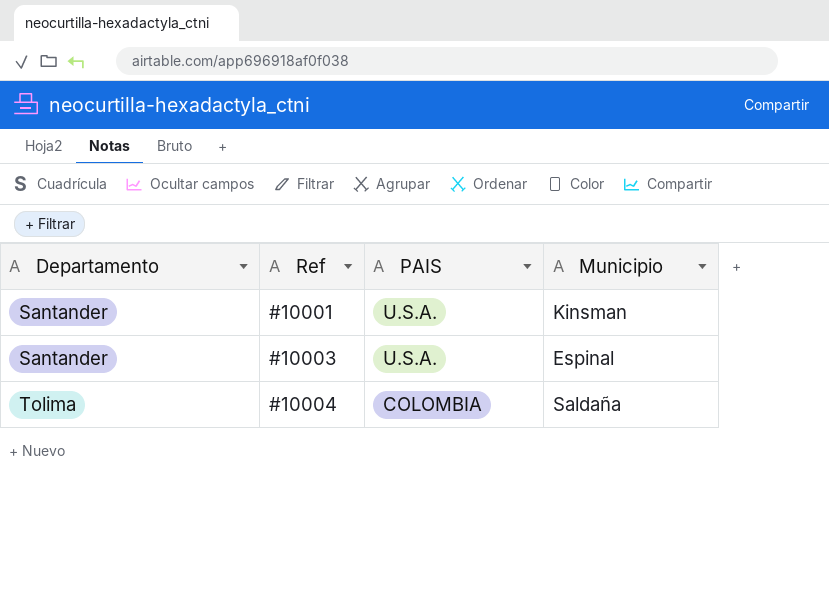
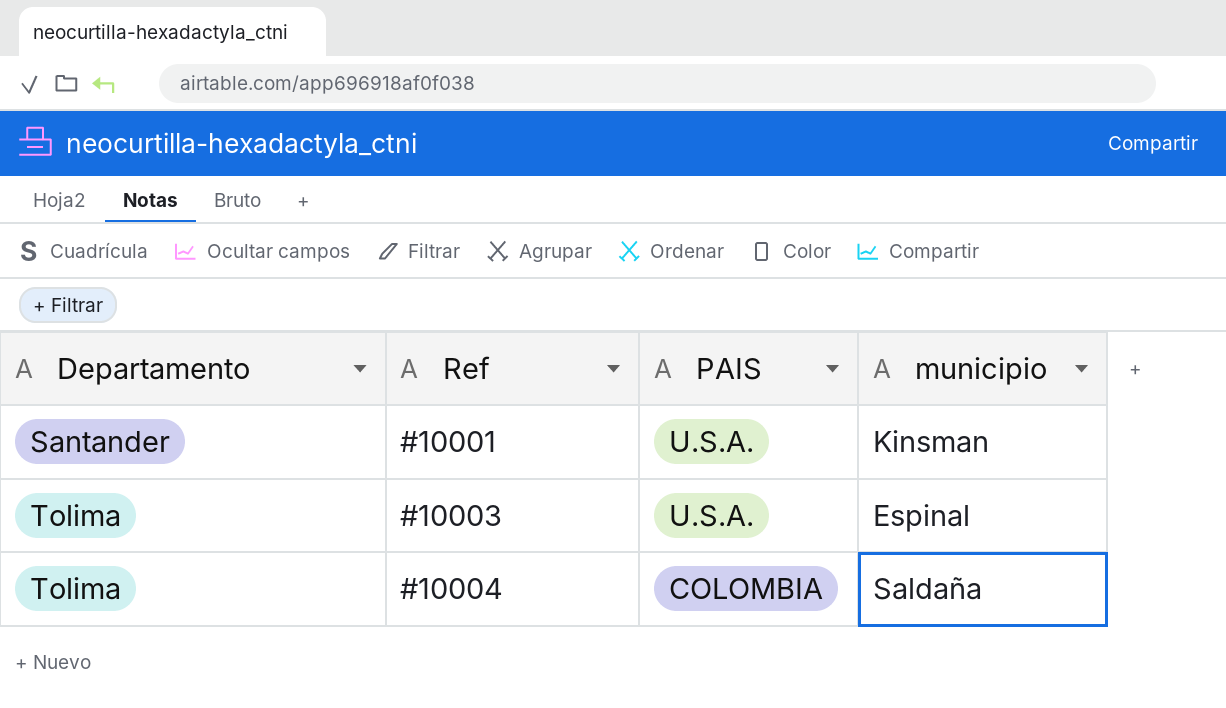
column name: Municipio -> municipio
#10003 | Departamento: Santander -> Tolima

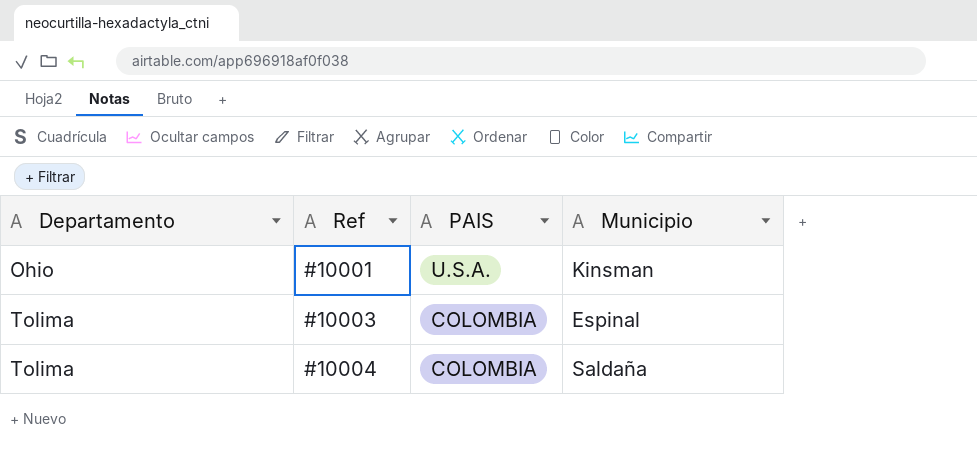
column name: municipio -> Municipio
#10001 | Departamento: Santander -> Ohio
#10003 | PAIS: U.S.A. -> COLOMBIA

